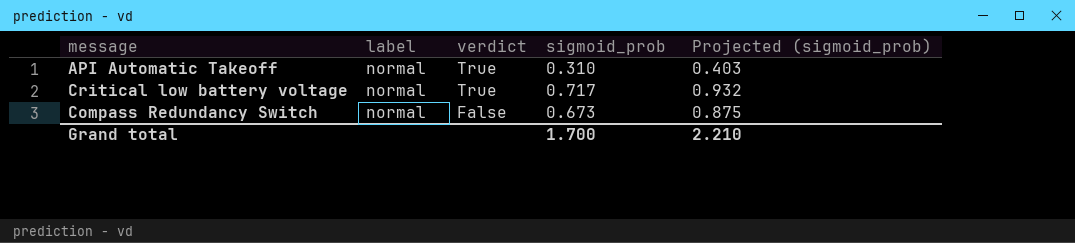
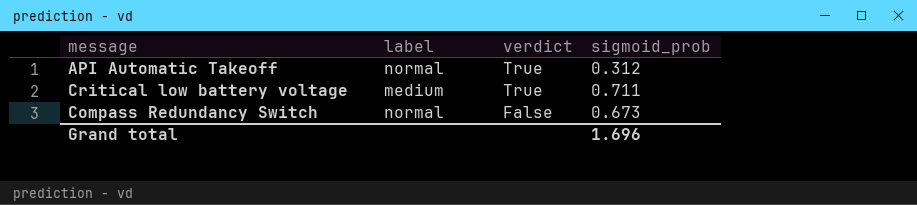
column Projected (sigmoid_prob) | formula: [sigmoid_prob] * 1.3 -> none
API Automatic Takeoff | sigmoid_prob: 0.310 -> 0.312
Critical low battery voltage | label: normal -> medium
Critical low battery voltage | sigmoid_prob: 0.717 -> 0.711
Grand total | sigmoid_prob: 1.700 -> 1.696

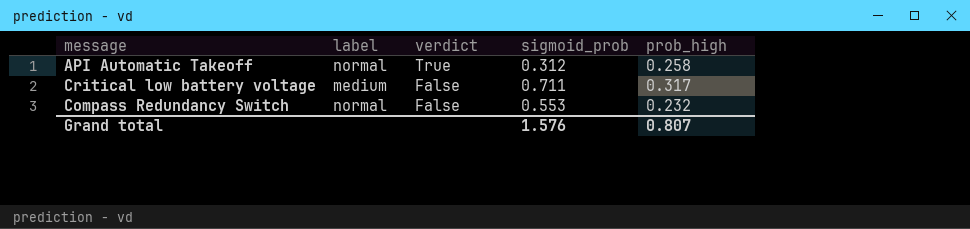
column prob_high | position: none -> 5
Critical low battery voltage | verdict: True -> False
Compass Redundancy Switch | sigmoid_prob: 0.673 -> 0.553
Grand total | sigmoid_prob: 1.696 -> 1.576

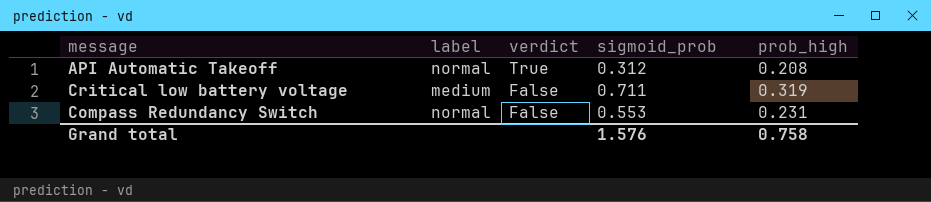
API Automatic Takeoff | prob_high: 0.258 -> 0.208
Critical low battery voltage | prob_high: 0.317 -> 0.319
Compass Redundancy Switch | prob_high: 0.232 -> 0.231
Grand total | prob_high: 0.807 -> 0.758

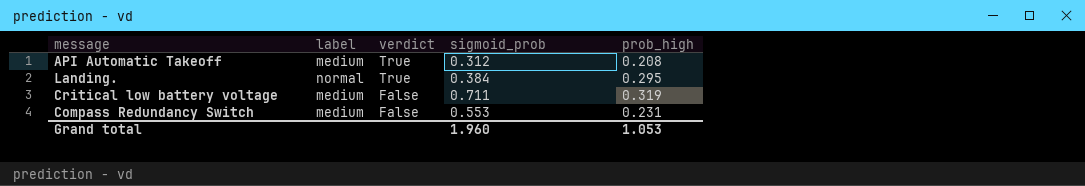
API Automatic Takeoff | label: normal -> medium
row Landing.: none -> normal | True | 0.384 | 0.295
Compass Redundancy Switch | label: normal -> medium
Grand total | sigmoid_prob: 1.576 -> 1.960
Grand total | prob_high: 0.758 -> 1.053

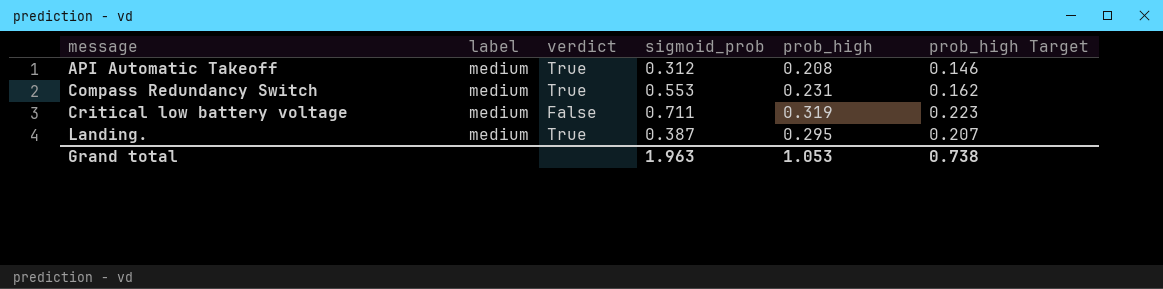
row order: verdict descending -> message ascending
column prob_high Target | formula: none -> [prob_high] * 0.7
Compass Redundancy Switch | verdict: False -> True
Landing. | label: normal -> medium
Landing. | sigmoid_prob: 0.384 -> 0.387
Grand total | sigmoid_prob: 1.960 -> 1.963

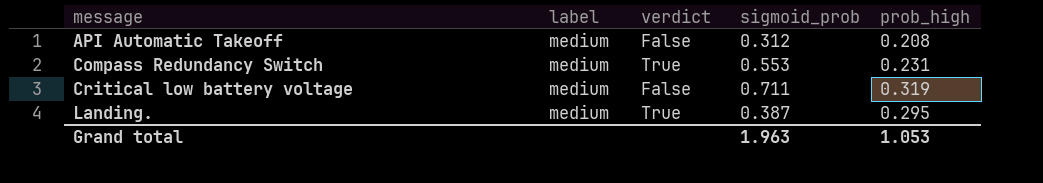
column prob_high Target | formula: [prob_high] * 0.7 -> none
API Automatic Takeoff | verdict: True -> False

